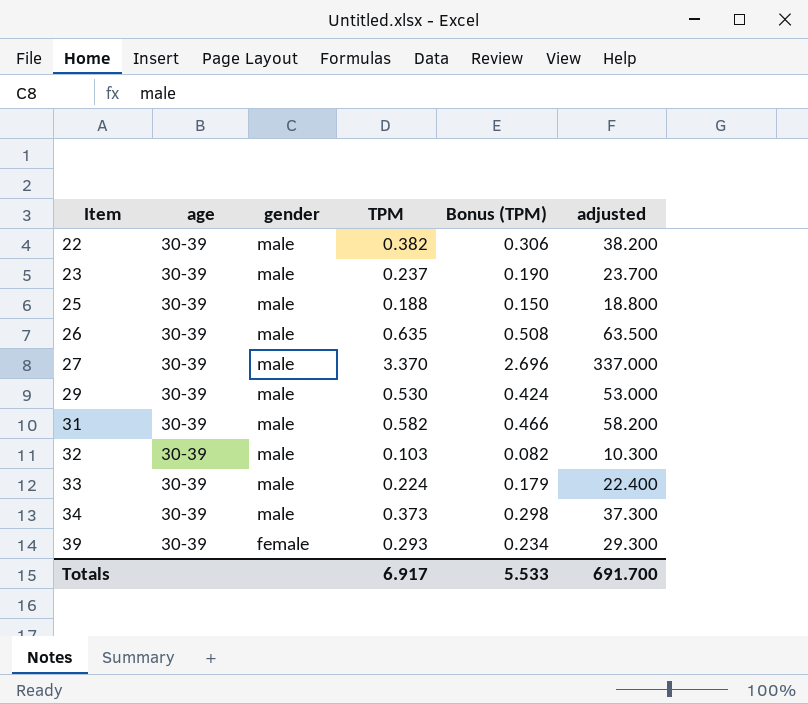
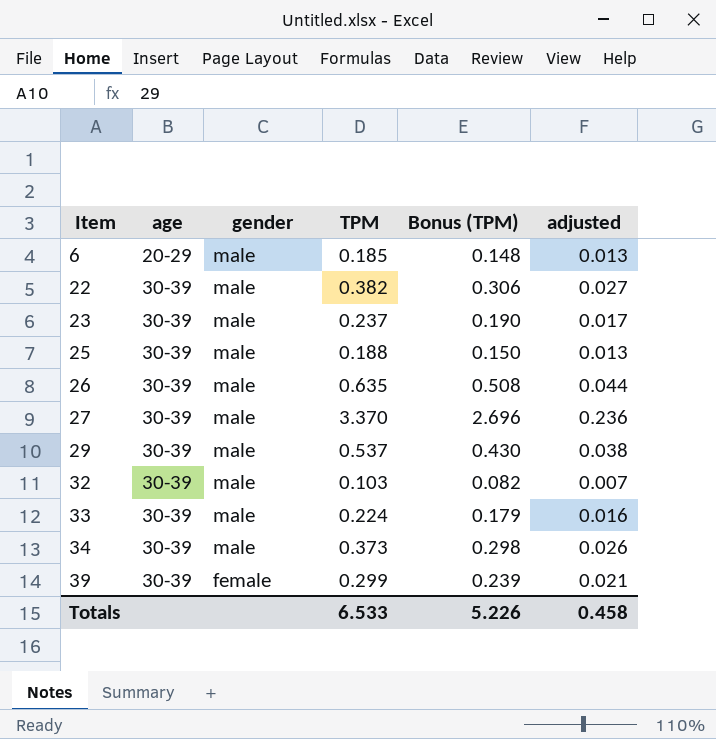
column adjusted | formula: [TPM] * 100 -> [TPM] * 0.07
row 31: 30-39 | male | 0.582 | 0.466 | 58.200 -> none
row 6: none -> 20-29 | male | 0.185 | 0.148 | 0.013
29 | TPM: 0.530 -> 0.537
29 | Bonus (TPM): 0.424 -> 0.430
39 | TPM: 0.293 -> 0.299
39 | Bonus (TPM): 0.234 -> 0.239
Totals | TPM: 6.917 -> 6.533
Totals | Bonus (TPM): 5.533 -> 5.226
Totals | adjusted: 691.700 -> 0.458

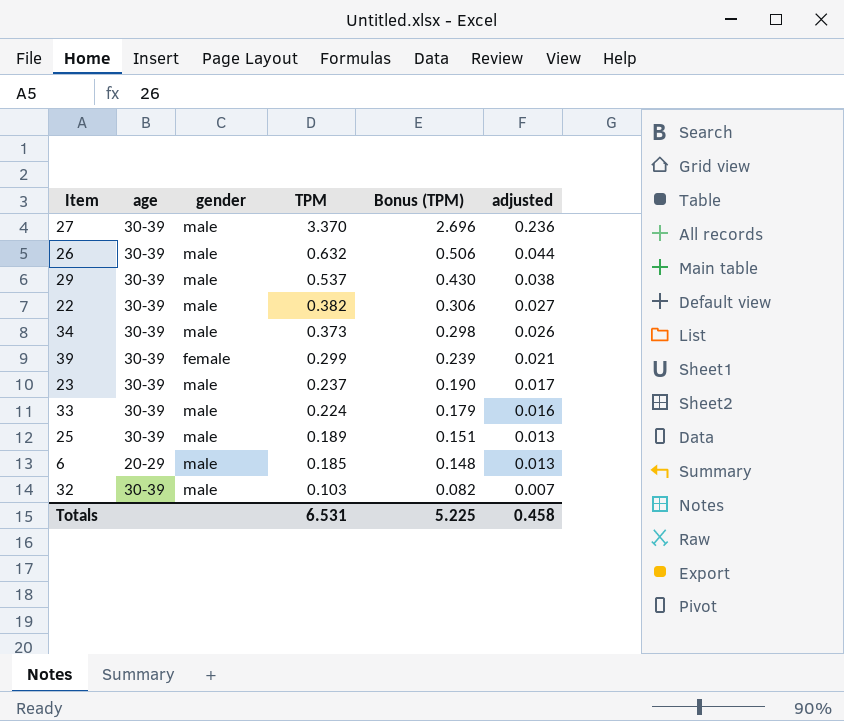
row order: Item ascending -> TPM descending
26 | TPM: 0.635 -> 0.632
26 | Bonus (TPM): 0.508 -> 0.506
25 | TPM: 0.188 -> 0.189
25 | Bonus (TPM): 0.150 -> 0.151
Totals | TPM: 6.533 -> 6.531
Totals | Bonus (TPM): 5.226 -> 5.225

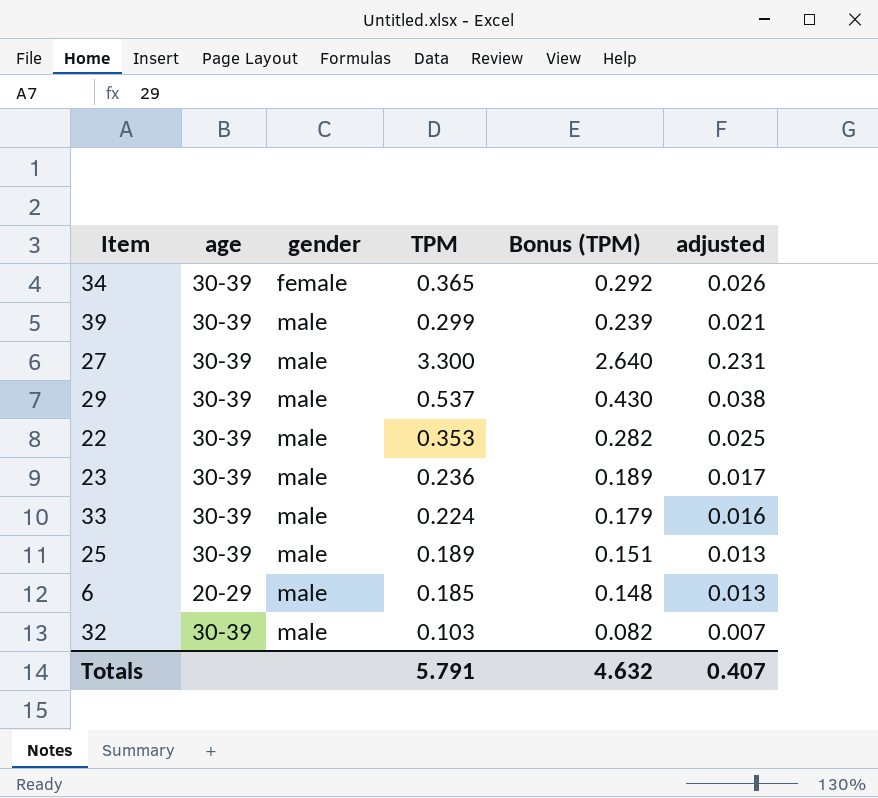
row order: TPM descending -> gender ascending
row 26: 30-39 | male | 0.632 | 0.506 | 0.044 -> none
34 | gender: male -> female
34 | TPM: 0.373 -> 0.365
34 | Bonus (TPM): 0.298 -> 0.292
39 | gender: female -> male
27 | TPM: 3.370 -> 3.300
27 | Bonus (TPM): 2.696 -> 2.640
27 | adjusted: 0.236 -> 0.231
22 | TPM: 0.382 -> 0.353
22 | Bonus (TPM): 0.306 -> 0.282
22 | adjusted: 0.027 -> 0.025
23 | TPM: 0.237 -> 0.236
23 | Bonus (TPM): 0.190 -> 0.189
Totals | TPM: 6.531 -> 5.791
Totals | Bonus (TPM): 5.225 -> 4.632
Totals | adjusted: 0.458 -> 0.407

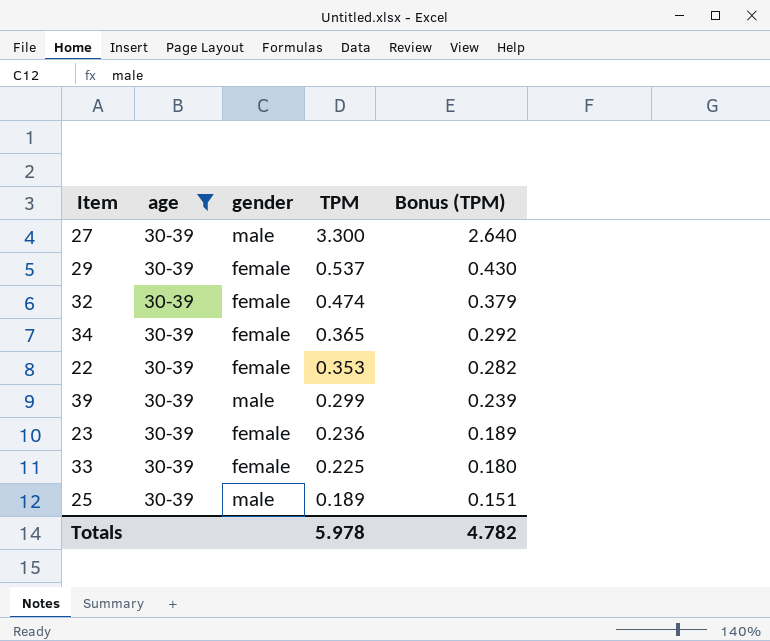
filter: none -> age = 30-39
row order: gender ascending -> TPM descending
column adjusted | formula: [TPM] * 0.07 -> none
29 | gender: male -> female
32 | gender: male -> female
32 | TPM: 0.103 -> 0.474
32 | Bonus (TPM): 0.082 -> 0.379
22 | gender: male -> female
23 | gender: male -> female
33 | gender: male -> female
33 | TPM: 0.224 -> 0.225
33 | Bonus (TPM): 0.179 -> 0.180
Totals | TPM: 5.791 -> 5.978
Totals | Bonus (TPM): 4.632 -> 4.782

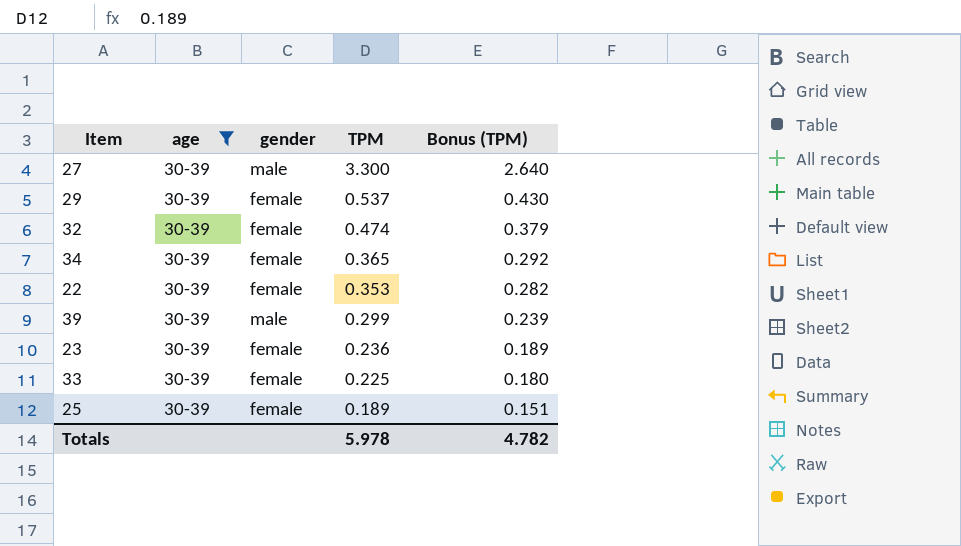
25 | gender: male -> female

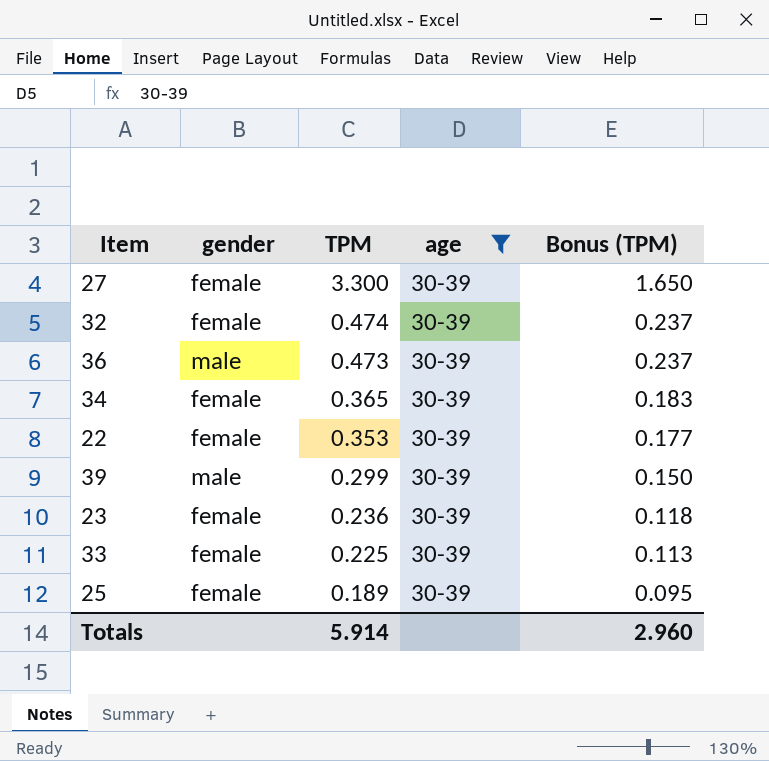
column age | position: 2 -> 4
column Bonus (TPM) | formula: [TPM] * 0.8 -> [TPM] * 0.5
row 29: 30-39 | female | 0.537 | 0.430 -> none
27 | gender: male -> female
row 36: none -> male | 0.473 | 30-39 | 0.237
Totals | TPM: 5.978 -> 5.914
Totals | Bonus (TPM): 4.782 -> 2.960

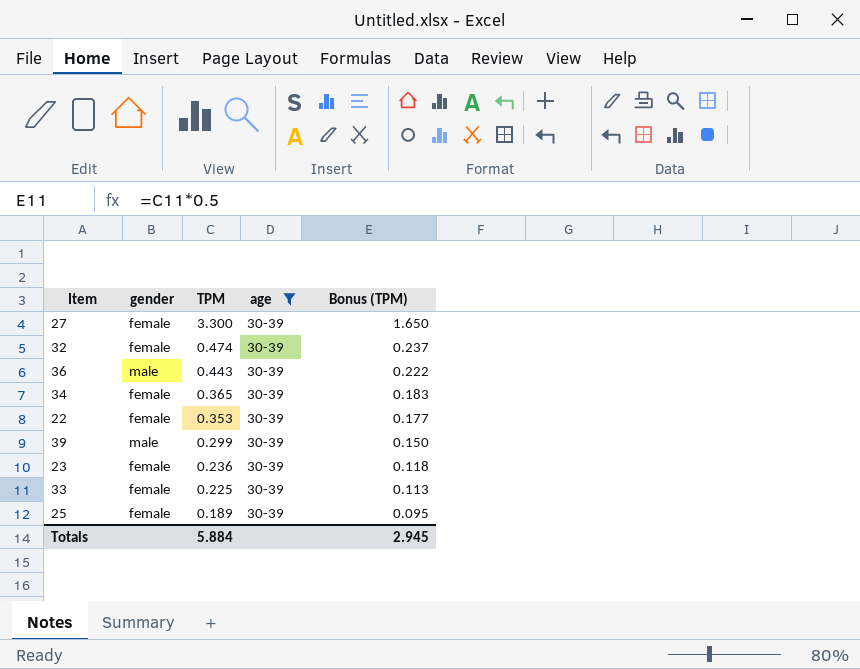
36 | TPM: 0.473 -> 0.443
36 | Bonus (TPM): 0.237 -> 0.222
Totals | TPM: 5.914 -> 5.884
Totals | Bonus (TPM): 2.960 -> 2.945

